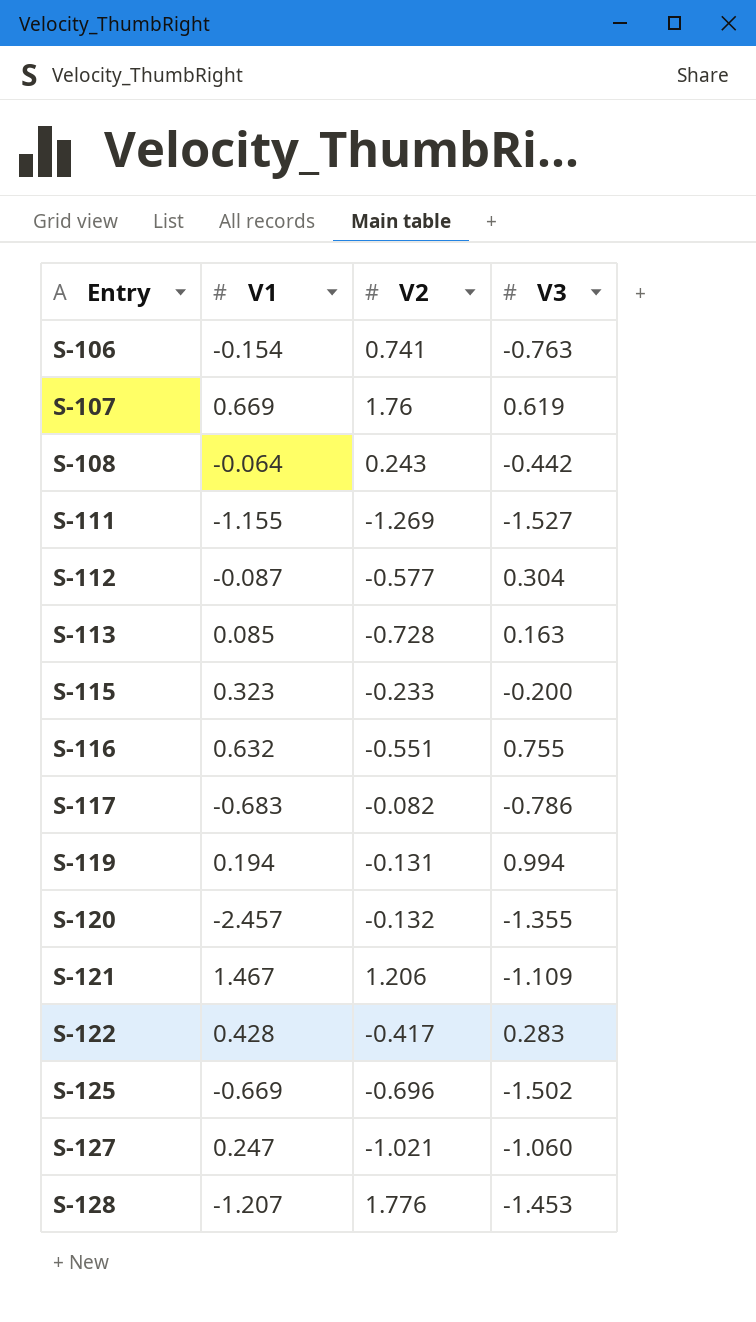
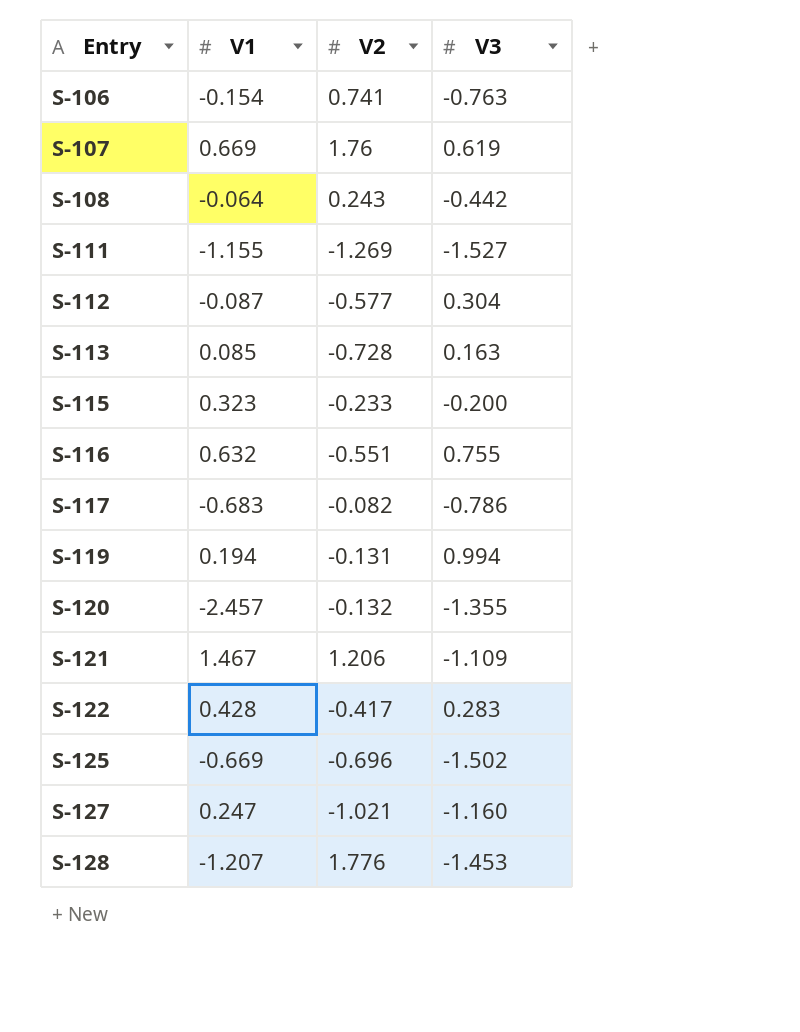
S-127 | V3: -1.060 -> -1.160

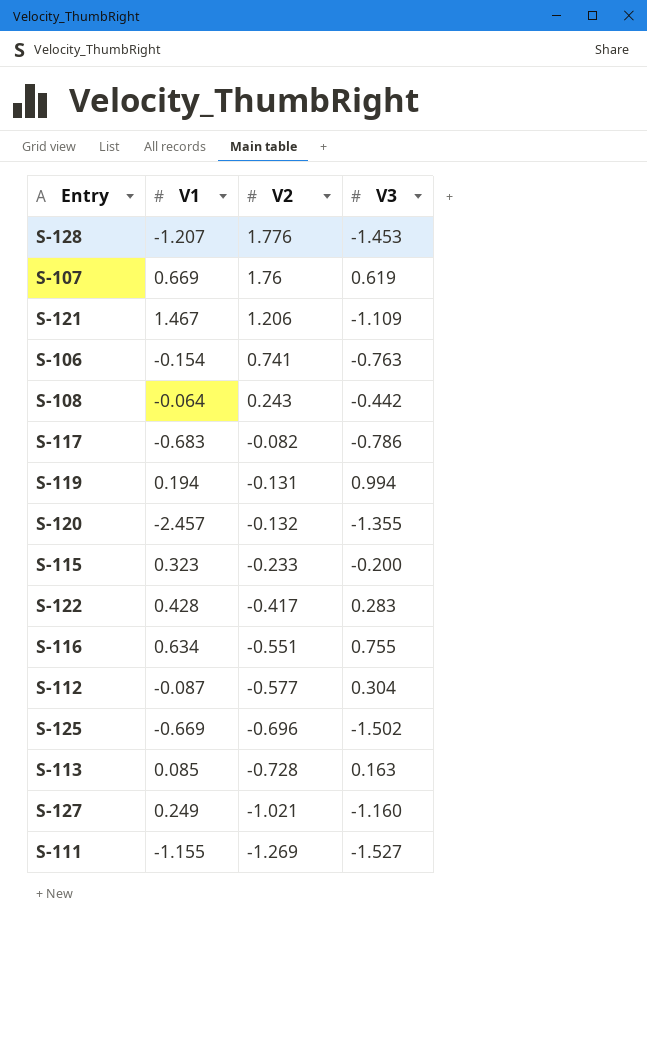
row order: Entry ascending -> V2 descending
S-116 | V1: 0.632 -> 0.634
S-127 | V1: 0.247 -> 0.249

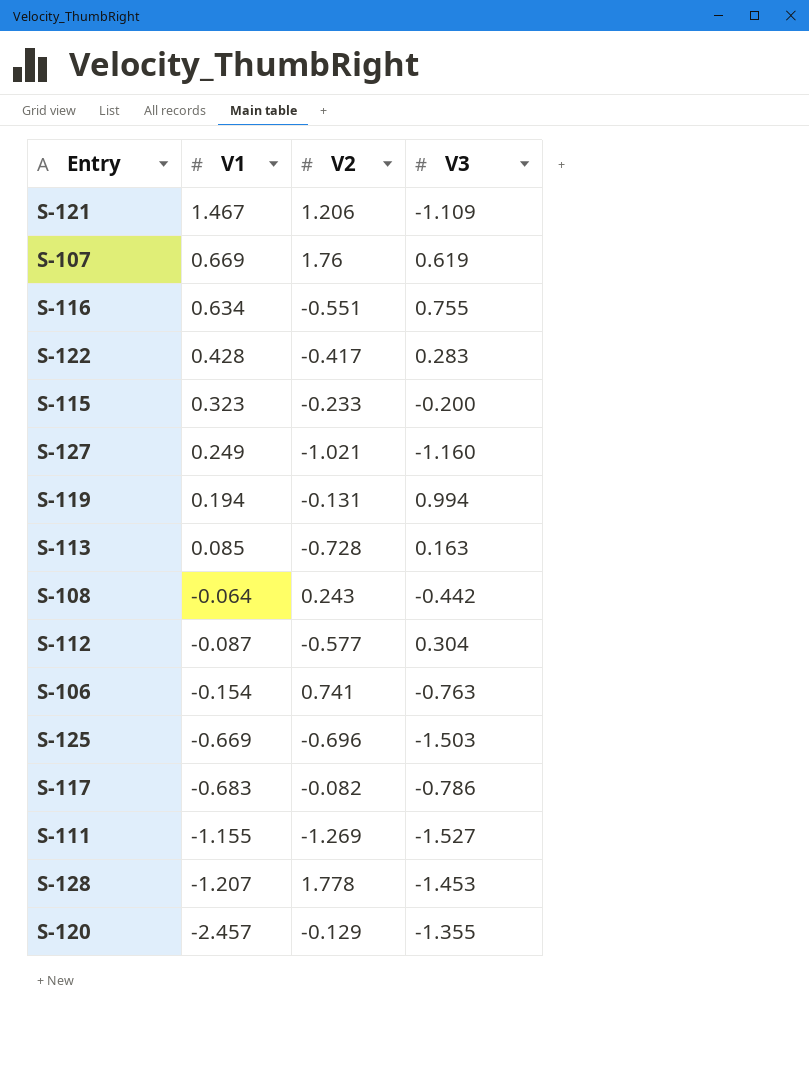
row order: V2 descending -> V1 descending
S-125 | V3: -1.502 -> -1.503
S-128 | V2: 1.776 -> 1.778
S-120 | V2: -0.132 -> -0.129

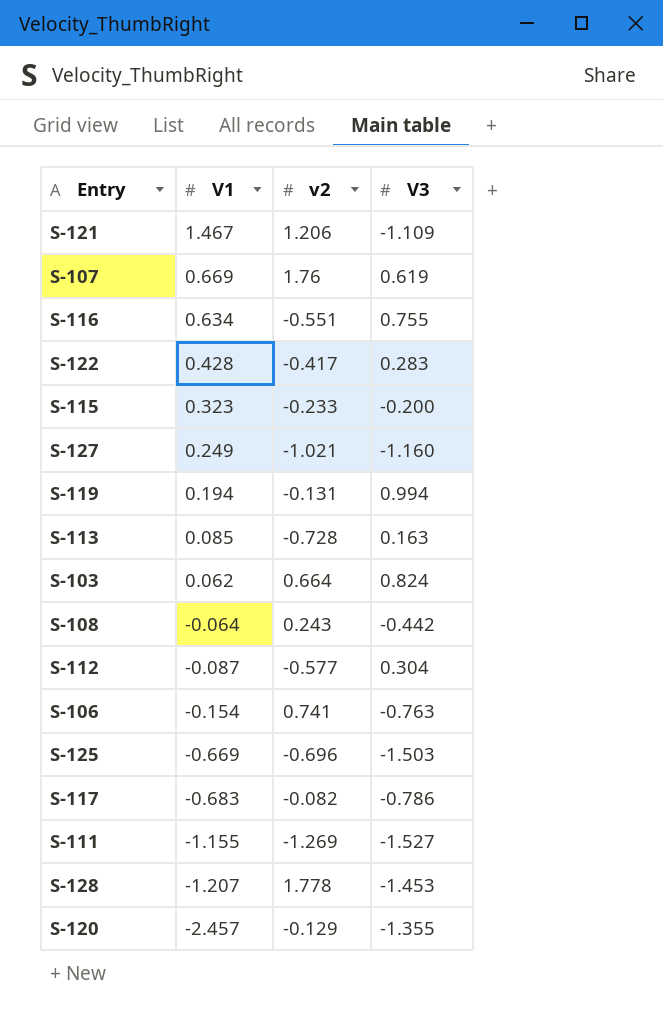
column name: V2 -> v2
row S-103: none -> 0.062 | 0.664 | 0.824

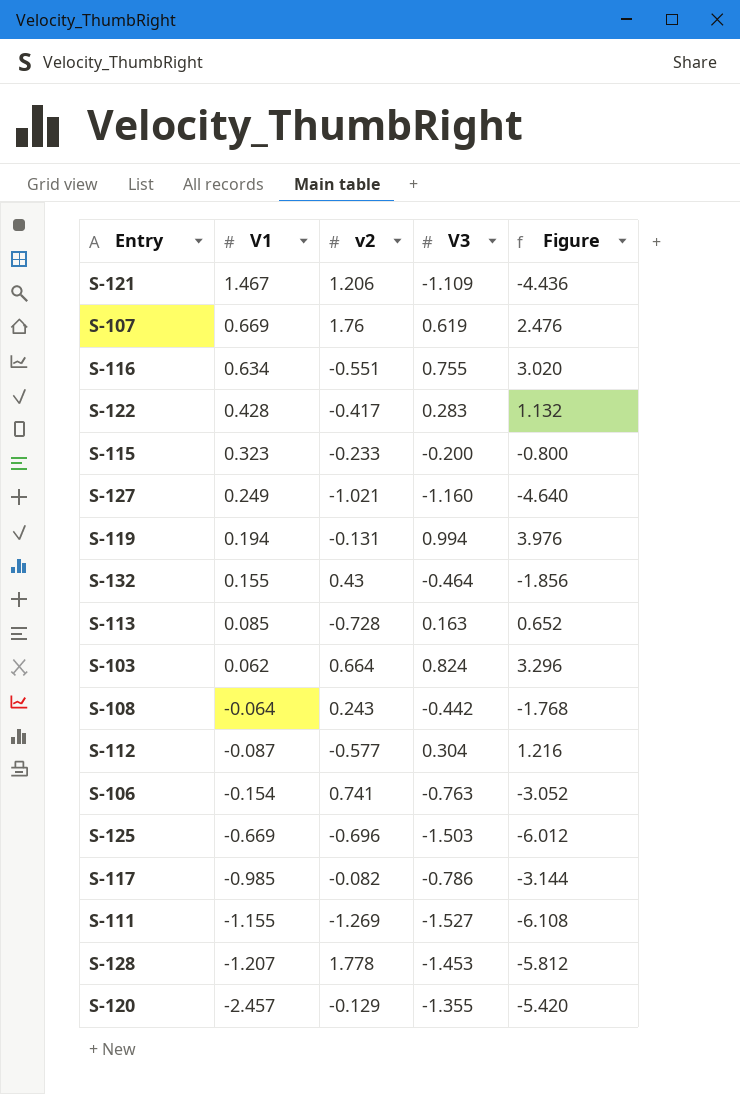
column Figure | formula: none -> [V3] * 4
row S-132: none -> 0.155 | 0.43 | -0.464 | -1.856
S-117 | V1: -0.683 -> -0.985

